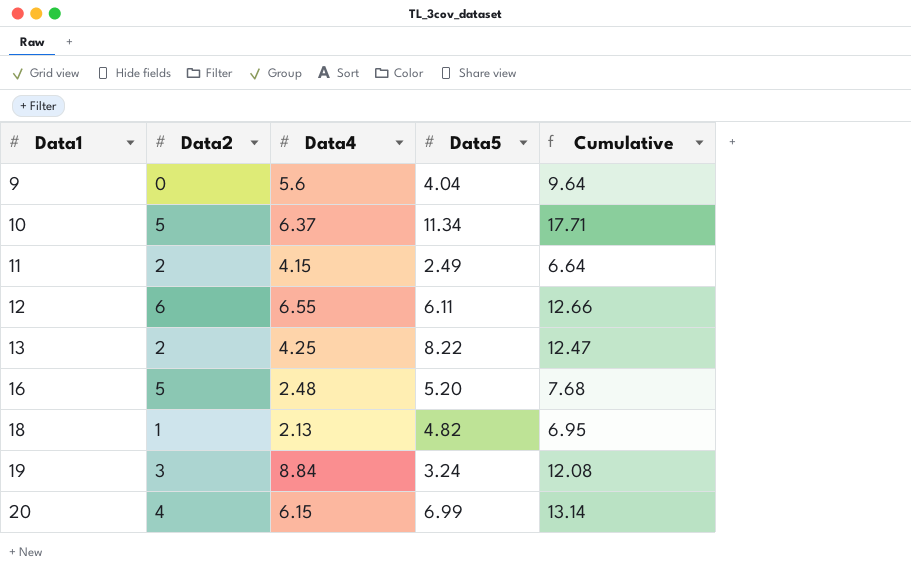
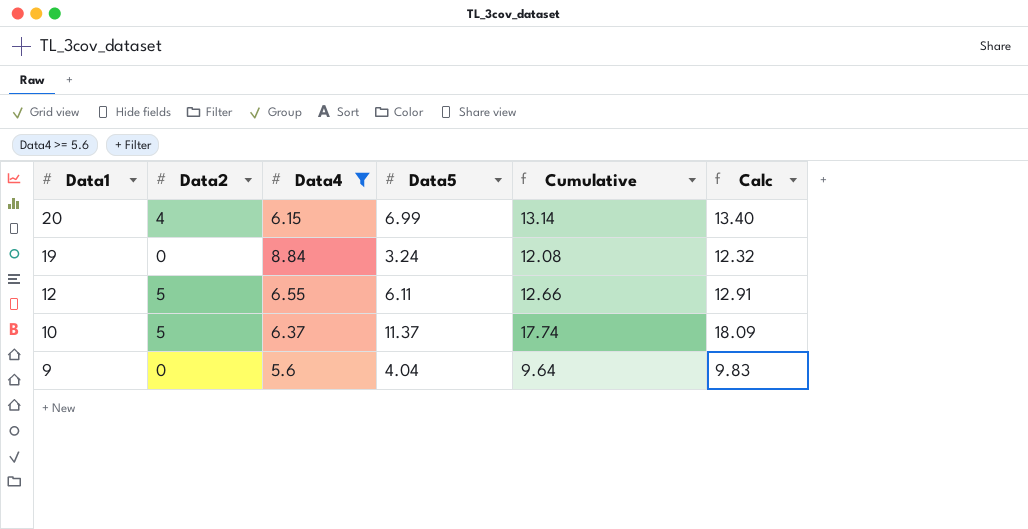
filter: none -> Data4 >= 5.6
row order: Data1 ascending -> Data1 descending
column Calc | formula: none -> [Cumulative] * 1.02
19 | Data2: 3 -> 0
12 | Data2: 6 -> 5
10 | Data5: 11.34 -> 11.37
10 | Cumulative: 17.71 -> 17.74

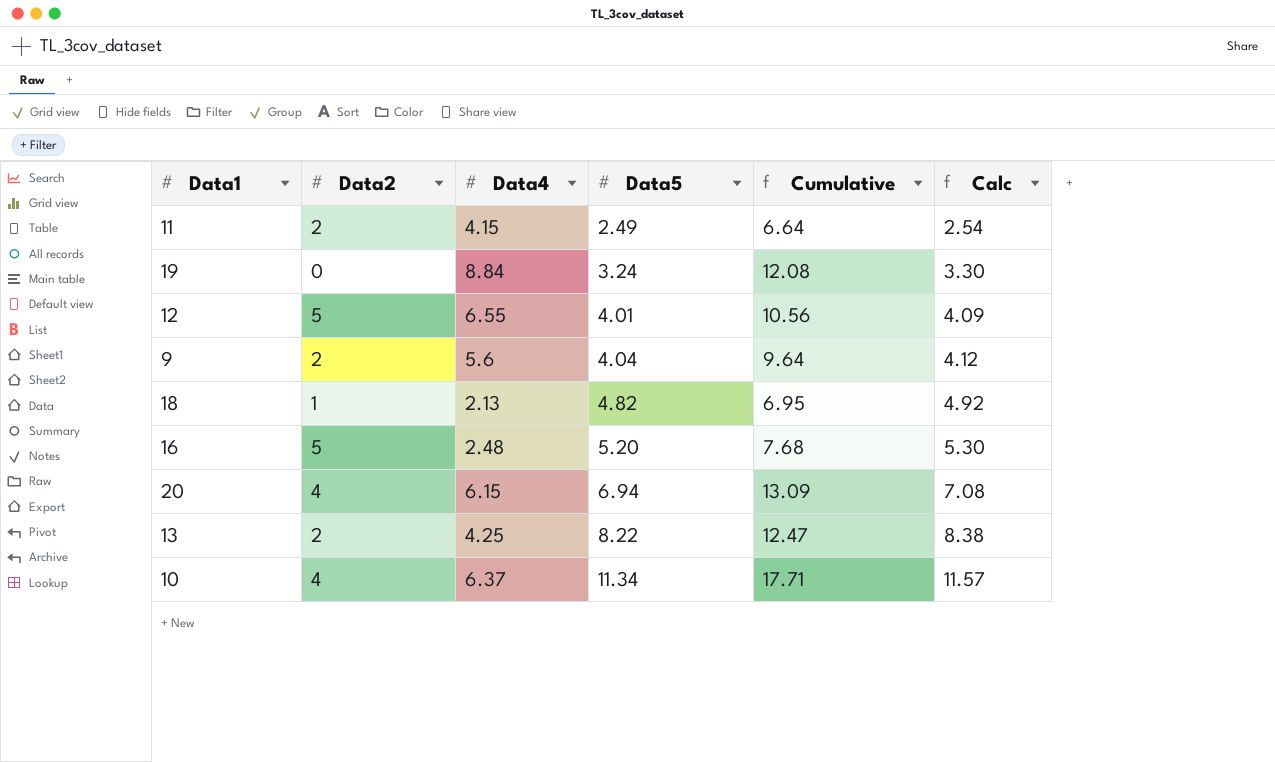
filter: Data4 >= 5.6 -> none
row order: Data1 descending -> Data5 ascending
column Calc | formula: [Cumulative] * 1.02 -> [Data5] * 1.02
12 | Data5: 6.11 -> 4.01
12 | Cumulative: 12.66 -> 10.56
9 | Data2: 0 -> 2
20 | Data5: 6.99 -> 6.94
20 | Cumulative: 13.14 -> 13.09
10 | Data2: 5 -> 4
10 | Data5: 11.37 -> 11.34
10 | Cumulative: 17.74 -> 17.71

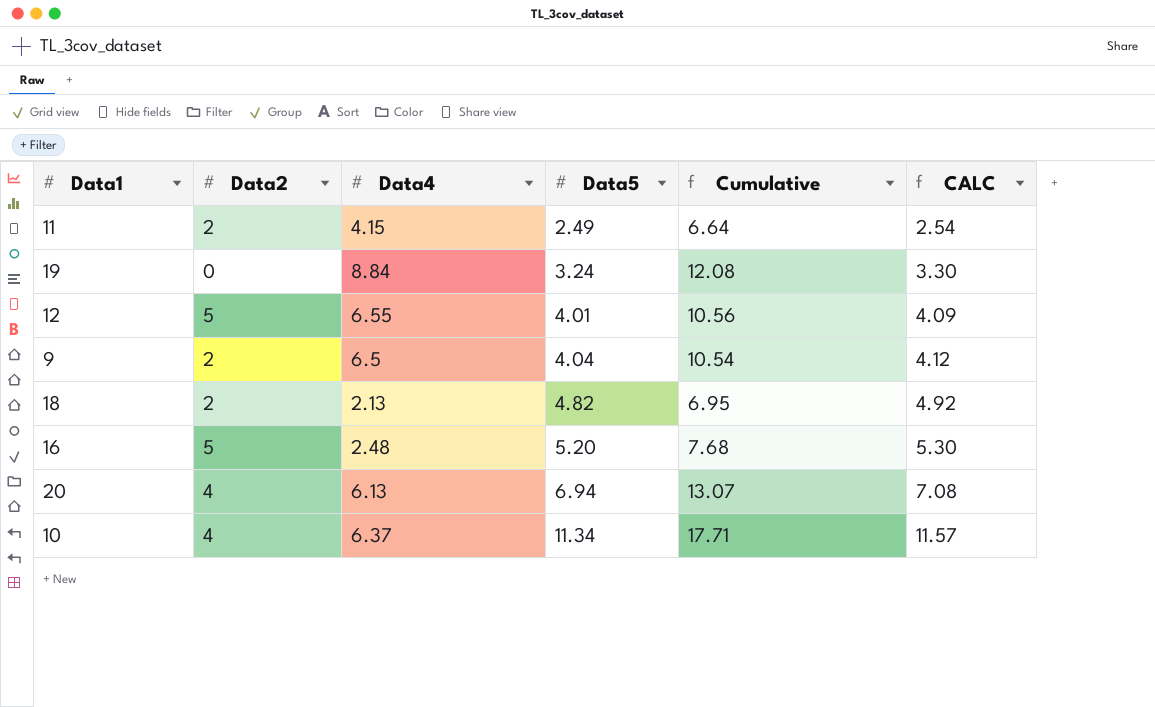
column name: Calc -> CALC
row 13: 2 | 4.25 | 8.22 | 12.47 | 8.38 -> none
9 | Data4: 5.6 -> 6.5
9 | Cumulative: 9.64 -> 10.54
18 | Data2: 1 -> 2
20 | Data4: 6.15 -> 6.13
20 | Cumulative: 13.09 -> 13.07

